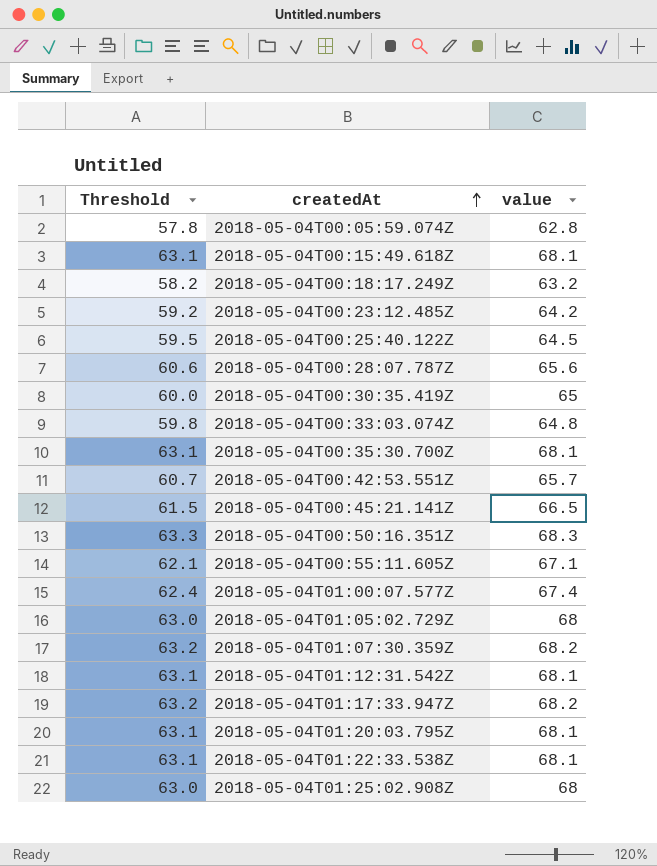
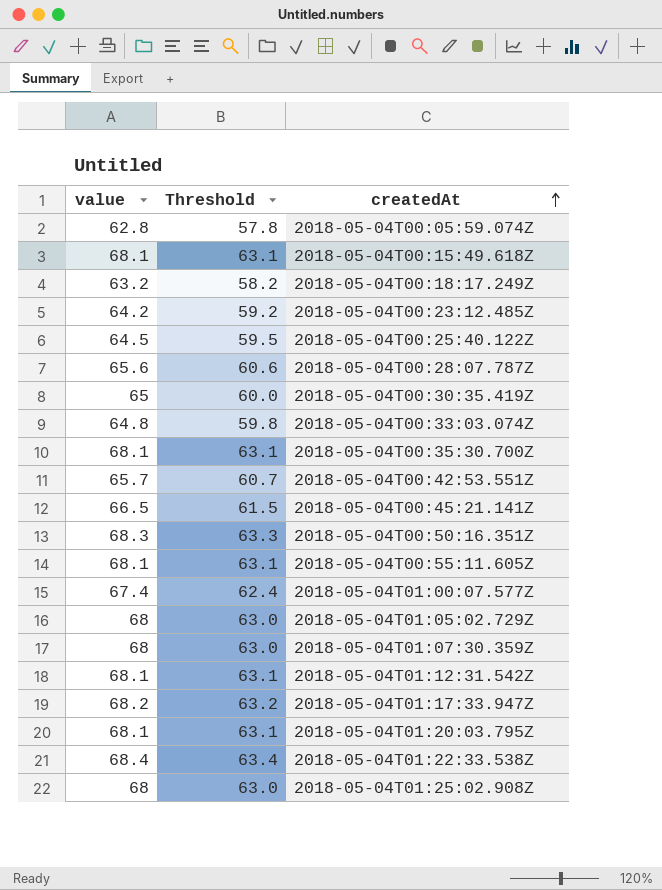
column value | position: 3 -> 1
2018-05-04T00:55:11.605Z | value: 67.1 -> 68.1
2018-05-04T00:55:11.605Z | Threshold: 62.1 -> 63.1
2018-05-04T01:07:30.359Z | value: 68.2 -> 68
2018-05-04T01:07:30.359Z | Threshold: 63.2 -> 63.0
2018-05-04T01:22:33.538Z | value: 68.1 -> 68.4
2018-05-04T01:22:33.538Z | Threshold: 63.1 -> 63.4

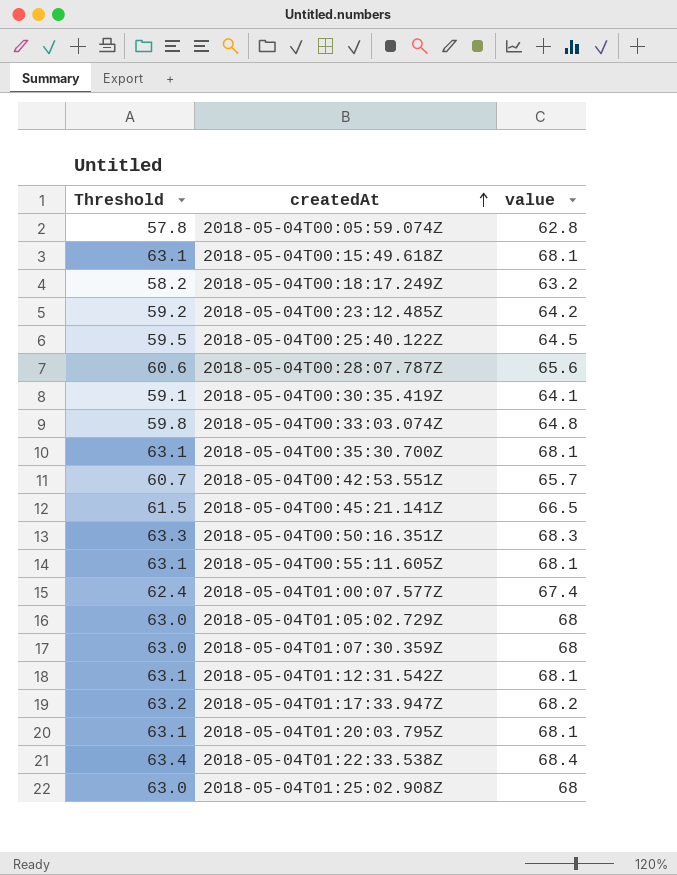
column value | position: 1 -> 3
2018-05-04T00:30:35.419Z | Threshold: 60.0 -> 59.1
2018-05-04T00:30:35.419Z | value: 65 -> 64.1

